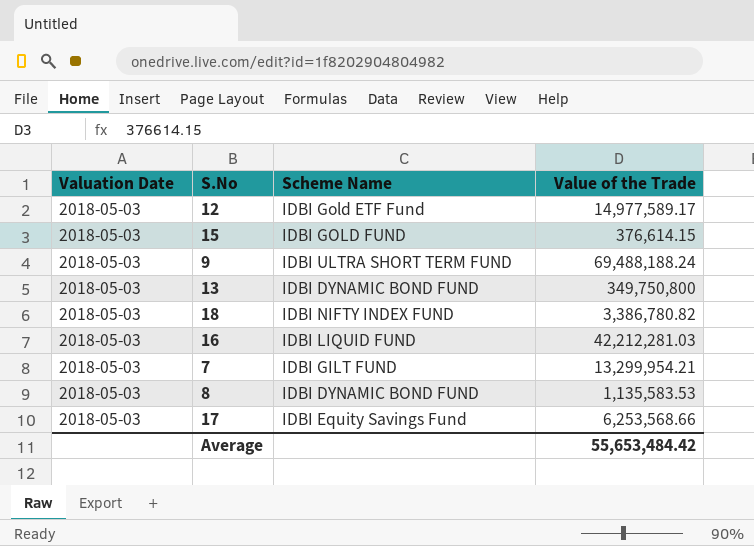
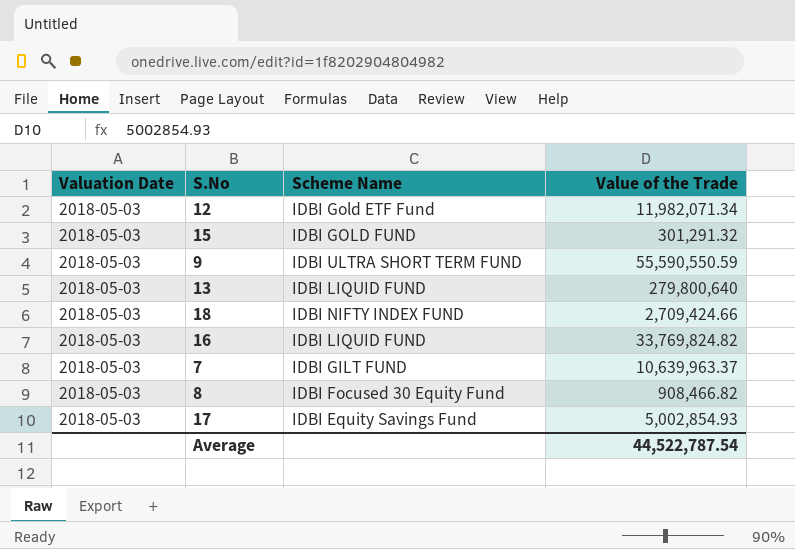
12 | Value of the Trade: 14,977,589.17 -> 11,982,071.34
15 | Value of the Trade: 376,614.15 -> 301,291.32
9 | Value of the Trade: 69,488,188.24 -> 55,590,550.59
13 | Scheme Name: IDBI DYNAMIC BOND FUND -> IDBI LIQUID FUND
13 | Value of the Trade: 349,750,800 -> 279,800,640
18 | Value of the Trade: 3,386,780.82 -> 2,709,424.66
16 | Value of the Trade: 42,212,281.03 -> 33,769,824.82
7 | Value of the Trade: 13,299,954.21 -> 10,639,963.37
8 | Scheme Name: IDBI DYNAMIC BOND FUND -> IDBI Focused 30 Equity Fund
8 | Value of the Trade: 1,135,583.53 -> 908,466.82
17 | Value of the Trade: 6,253,568.66 -> 5,002,854.93
Average | Value of the Trade: 55,653,484.42 -> 44,522,787.54

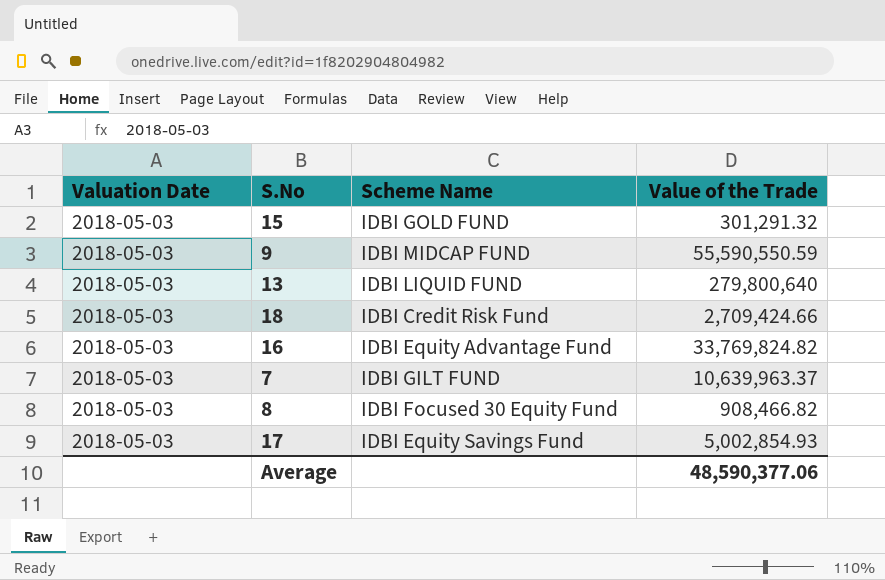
row 12: 2018-05-03 | IDBI Gold ETF Fund | 11,982,071.34 -> none
9 | Scheme Name: IDBI ULTRA SHORT TERM FUND -> IDBI MIDCAP FUND
18 | Scheme Name: IDBI NIFTY INDEX FUND -> IDBI Credit Risk Fund
16 | Scheme Name: IDBI LIQUID FUND -> IDBI Equity Advantage Fund
Average | Value of the Trade: 44,522,787.54 -> 48,590,377.06

